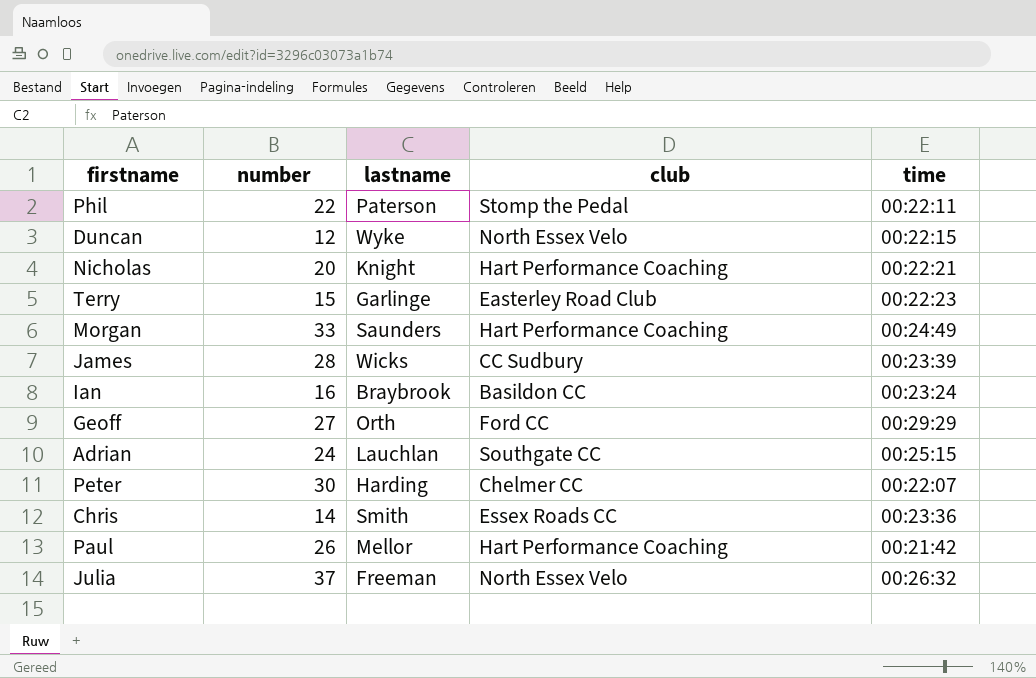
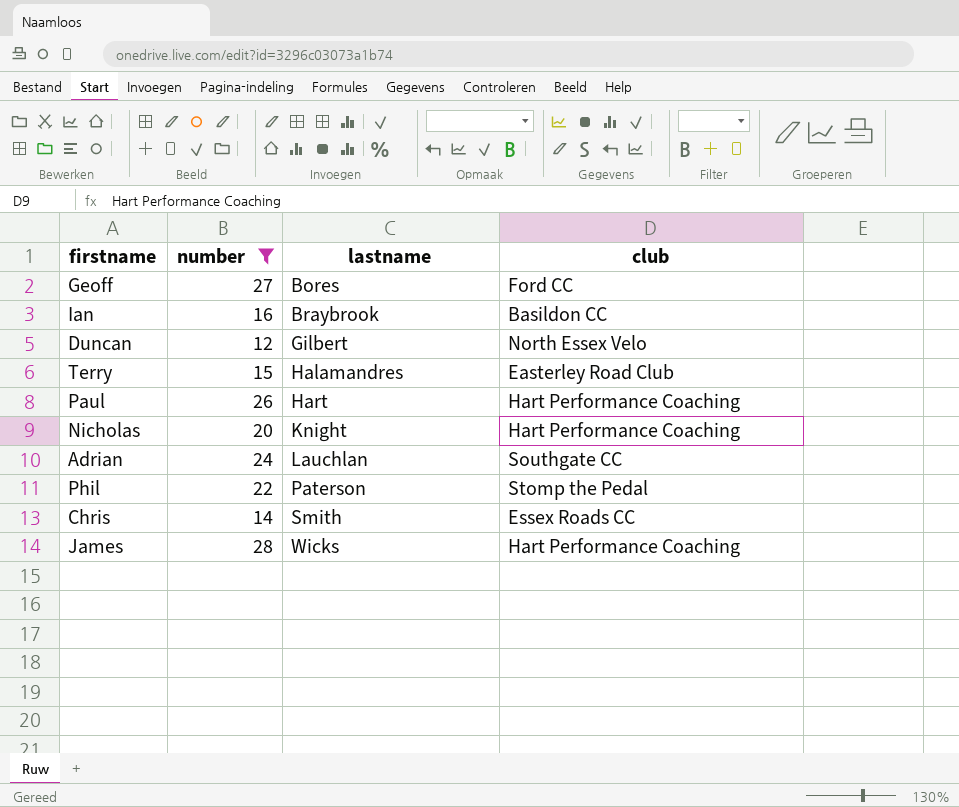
filter: none -> number <= 28
row order: none -> lastname ascending
column time | position: 5 -> none
Geoff | lastname: Orth -> Bores
Duncan | lastname: Wyke -> Gilbert
Terry | lastname: Garlinge -> Halamandres
Paul | lastname: Mellor -> Hart
James | club: CC Sudbury -> Hart Performance Coaching

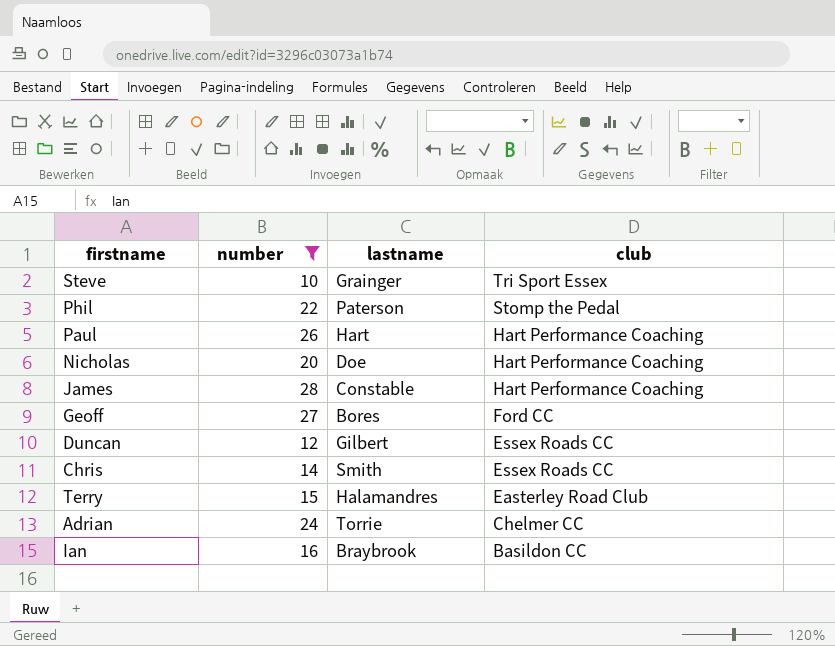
row order: lastname ascending -> club descending
row Steve: none -> 10 | Grainger | Tri Sport Essex
Nicholas | lastname: Knight -> Doe
James | lastname: Wicks -> Constable
Duncan | club: North Essex Velo -> Essex Roads CC
Adrian | lastname: Lauchlan -> Torrie
Adrian | club: Southgate CC -> Chelmer CC

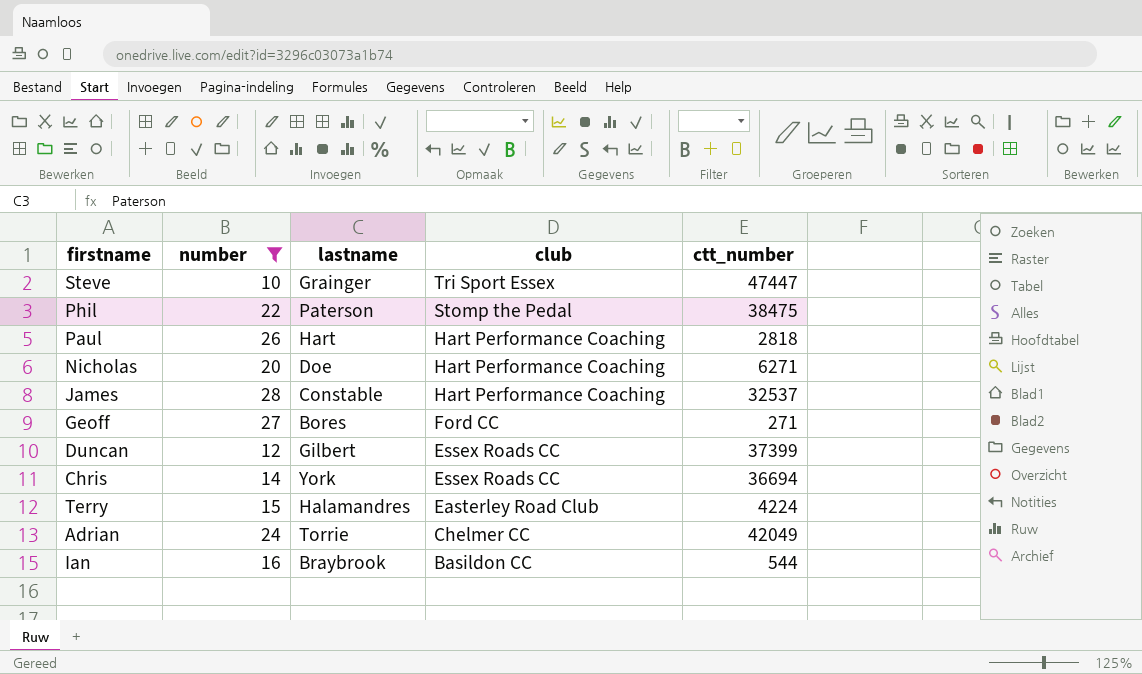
column ctt_number | position: none -> 5
Chris | lastname: Smith -> York

